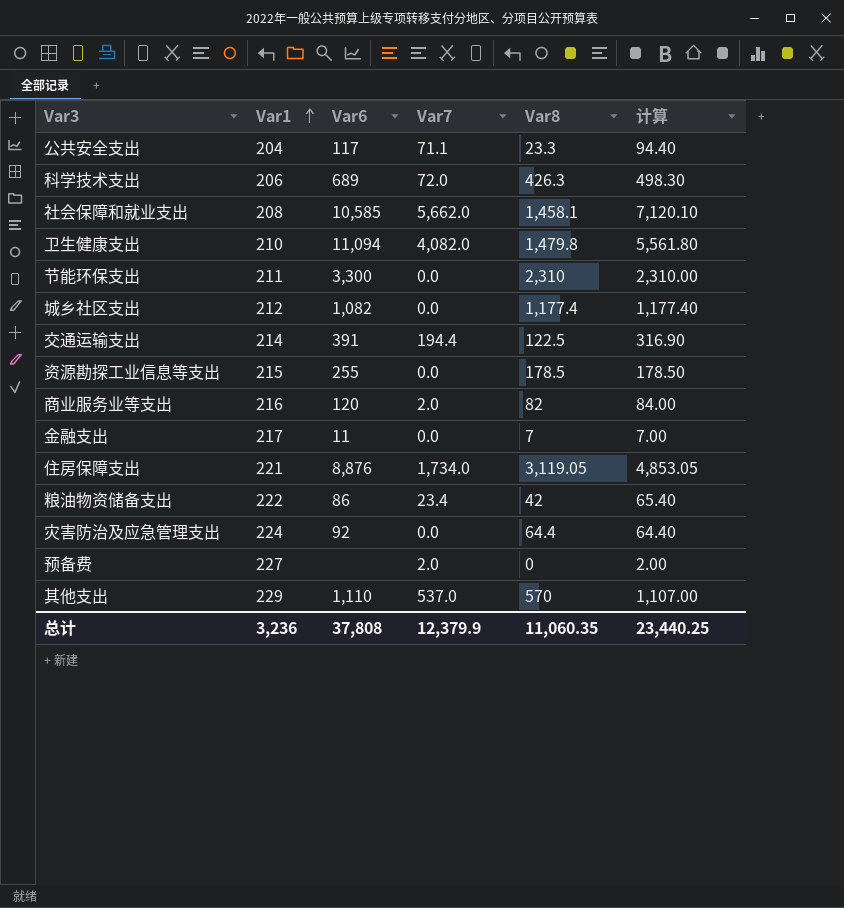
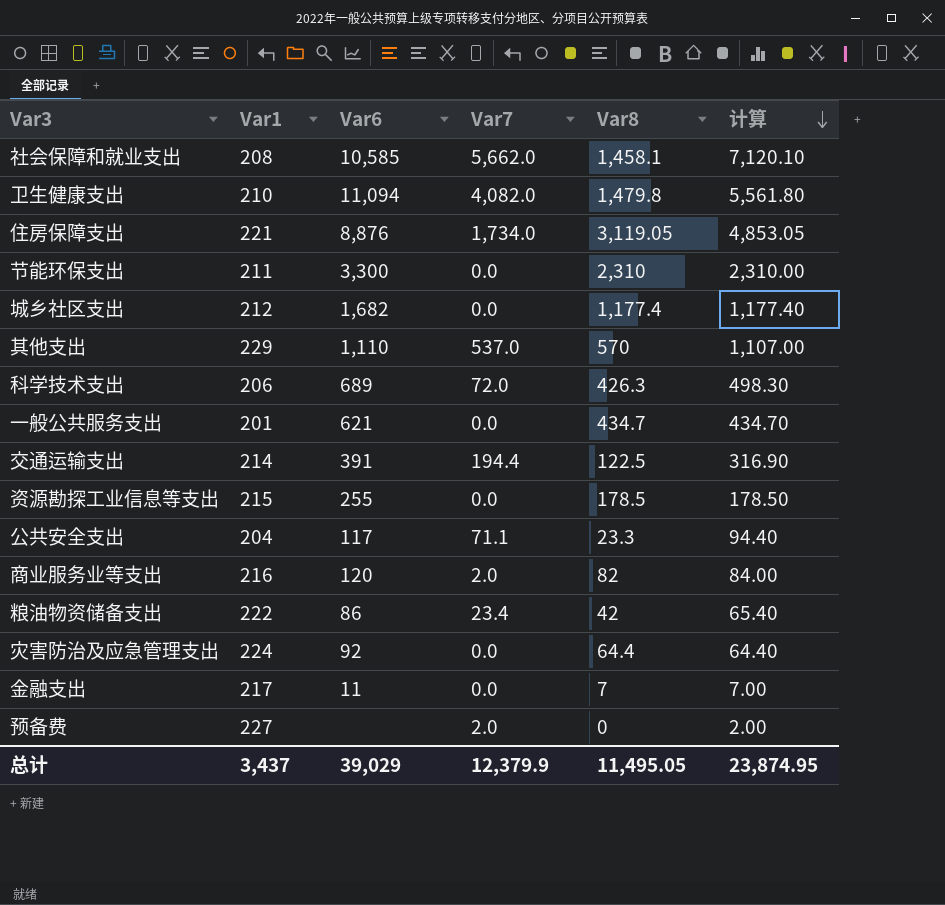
row order: Var1 ascending -> 计算 descending
城乡社区支出 | Var6: 1,082 -> 1,682
row 一般公共服务支出: none -> 201 | 621 | 0.0 | 434.7 | 434.70
总计 | Var1: 3,236 -> 3,437
总计 | Var6: 37,808 -> 39,029
总计 | Var8: 11,060.35 -> 11,495.05
总计 | 计算: 23,440.25 -> 23,874.95

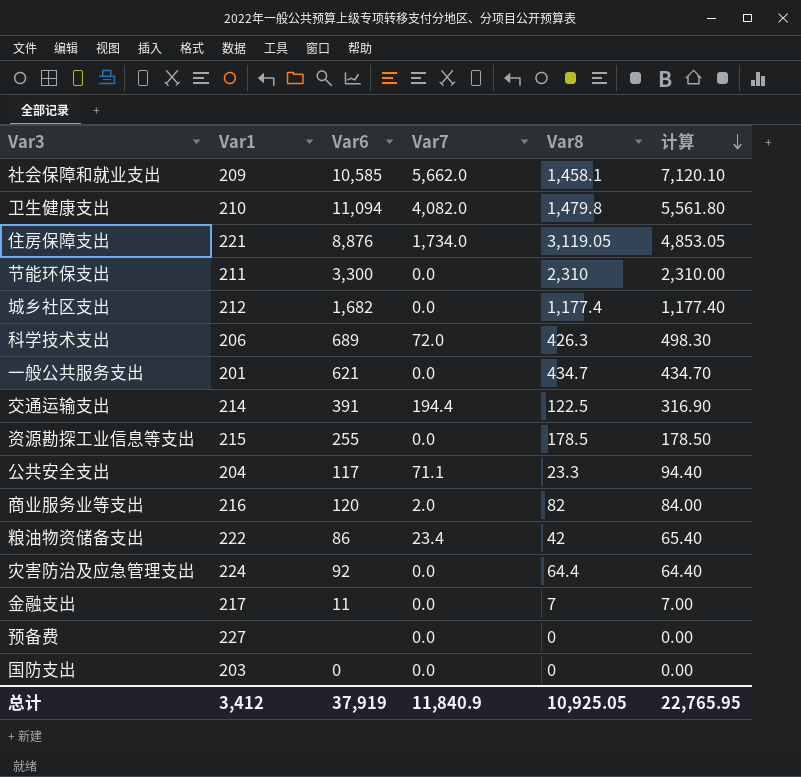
row 其他支出: 229 | 1,110 | 537.0 | 570 | 1,107.00 -> none
社会保障和就业支出 | Var1: 208 -> 209
预备费 | Var7: 2.0 -> 0.0
预备费 | 计算: 2.00 -> 0.00
row 国防支出: none -> 203 | 0 | 0.0 | 0 | 0.00
总计 | Var1: 3,437 -> 3,412
总计 | Var6: 39,029 -> 37,919
总计 | Var7: 12,379.9 -> 11,840.9
总计 | Var8: 11,495.05 -> 10,925.05
总计 | 计算: 23,874.95 -> 22,765.95

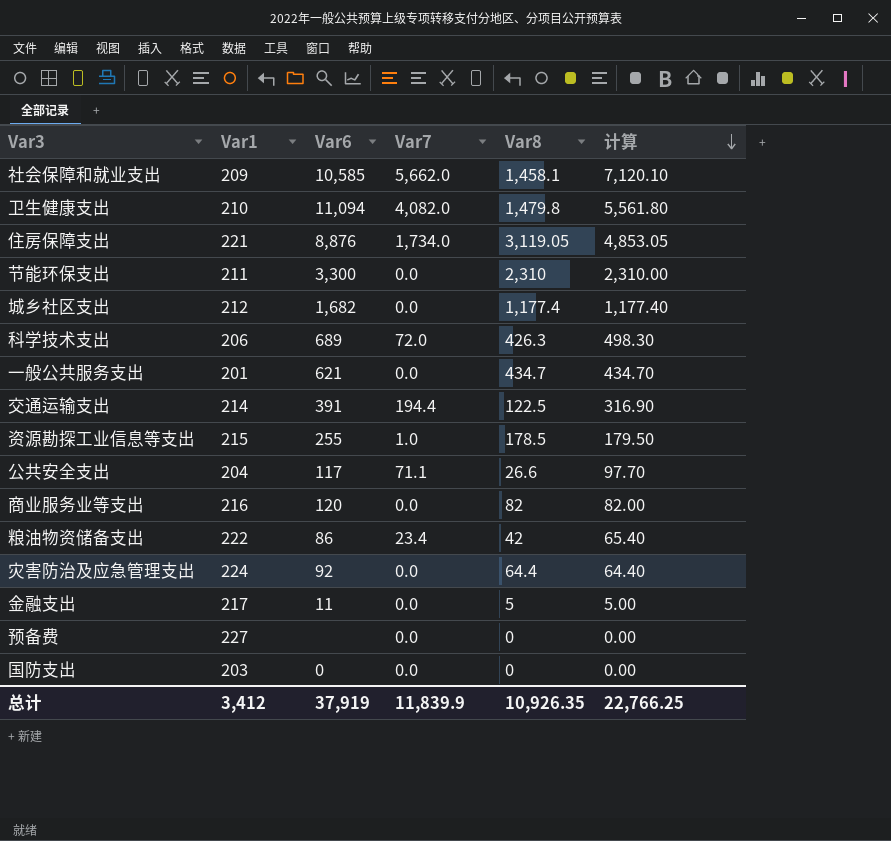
资源勘探工业信息等支出 | Var7: 0.0 -> 1.0
资源勘探工业信息等支出 | 计算: 178.50 -> 179.50
公共安全支出 | Var8: 23.3 -> 26.6
公共安全支出 | 计算: 94.40 -> 97.70
商业服务业等支出 | Var7: 2.0 -> 0.0
商业服务业等支出 | 计算: 84.00 -> 82.00
金融支出 | Var8: 7 -> 5
金融支出 | 计算: 7.00 -> 5.00
总计 | Var7: 11,840.9 -> 11,839.9
总计 | Var8: 10,925.05 -> 10,926.35
总计 | 计算: 22,765.95 -> 22,766.25

